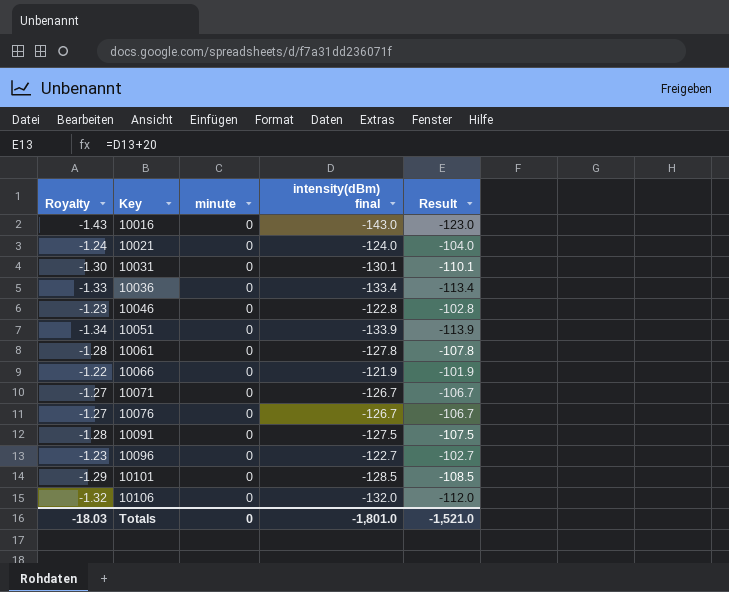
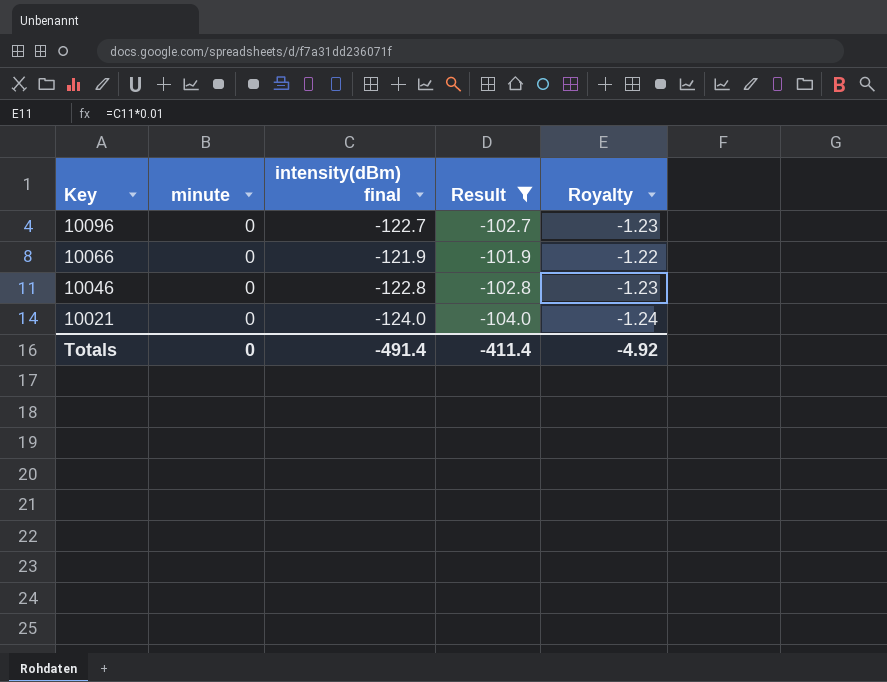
filter: none -> Result >= -104.0
row order: Key ascending -> Key descending
column Royalty | position: 1 -> 5
Totals | intensity(dBm) final: -1,801.0 -> -491.4
Totals | Result: -1,521.0 -> -411.4
Totals | Royalty: -18.03 -> -4.92

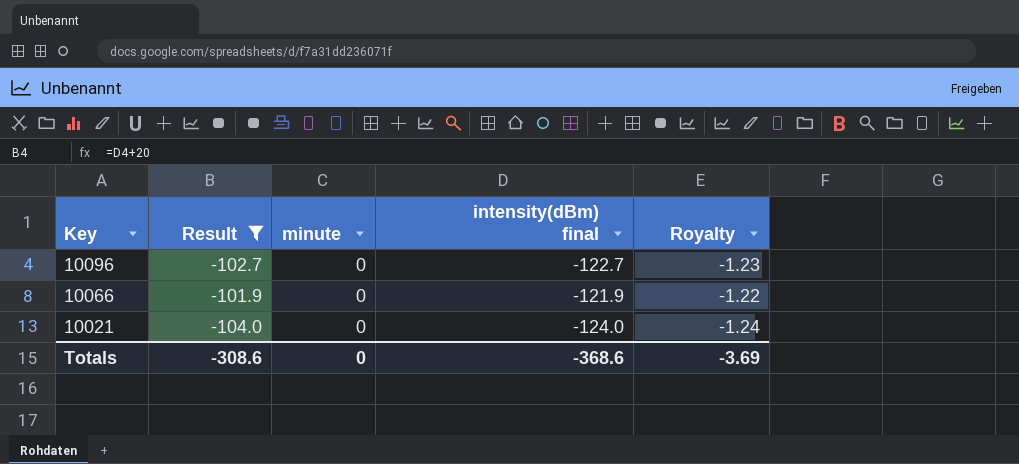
column Result | position: 4 -> 2
row 10046: 0 | -122.8 | -102.8 | -1.23 -> none
Totals | Result: -411.4 -> -308.6
Totals | intensity(dBm) final: -491.4 -> -368.6
Totals | Royalty: -4.92 -> -3.69

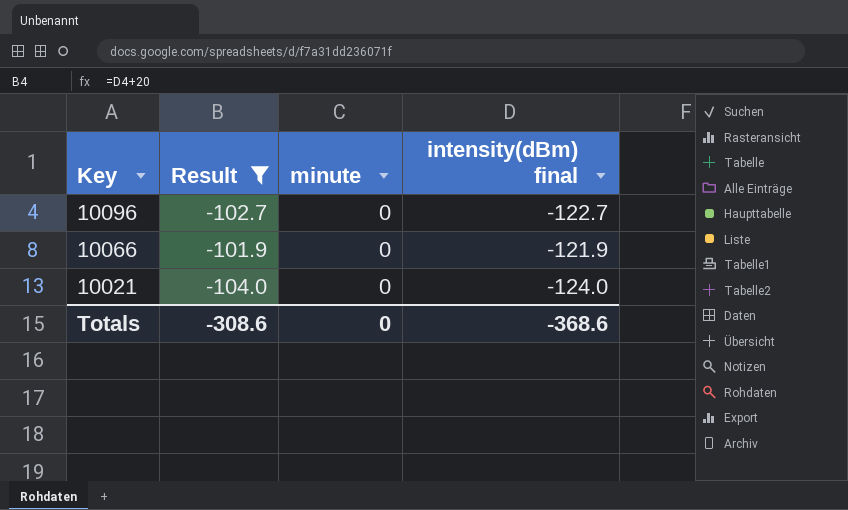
column Royalty | formula: [intensity(dBm) final] * 0.01 -> none

